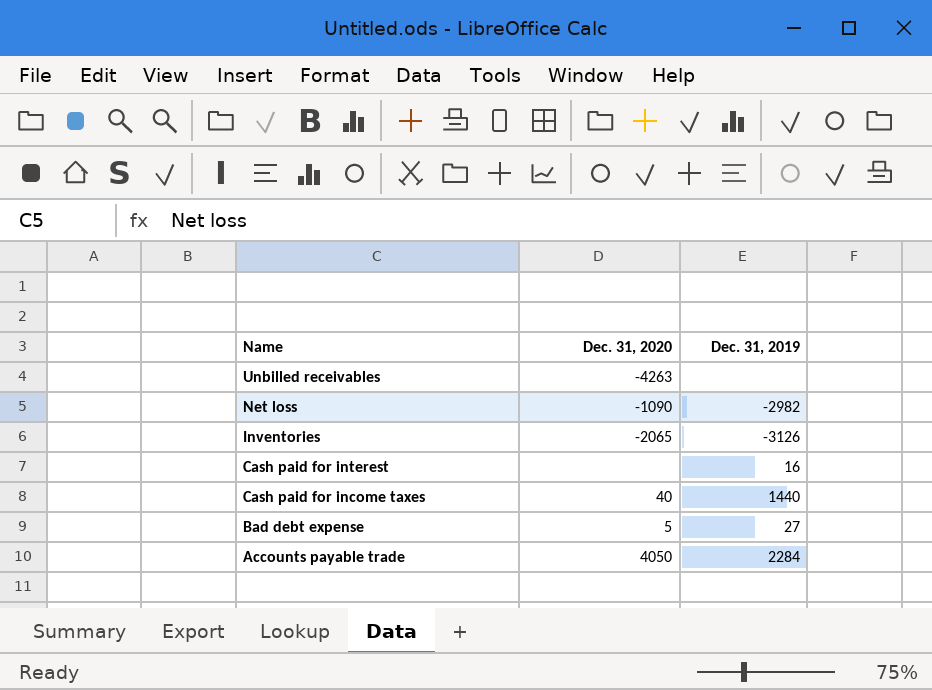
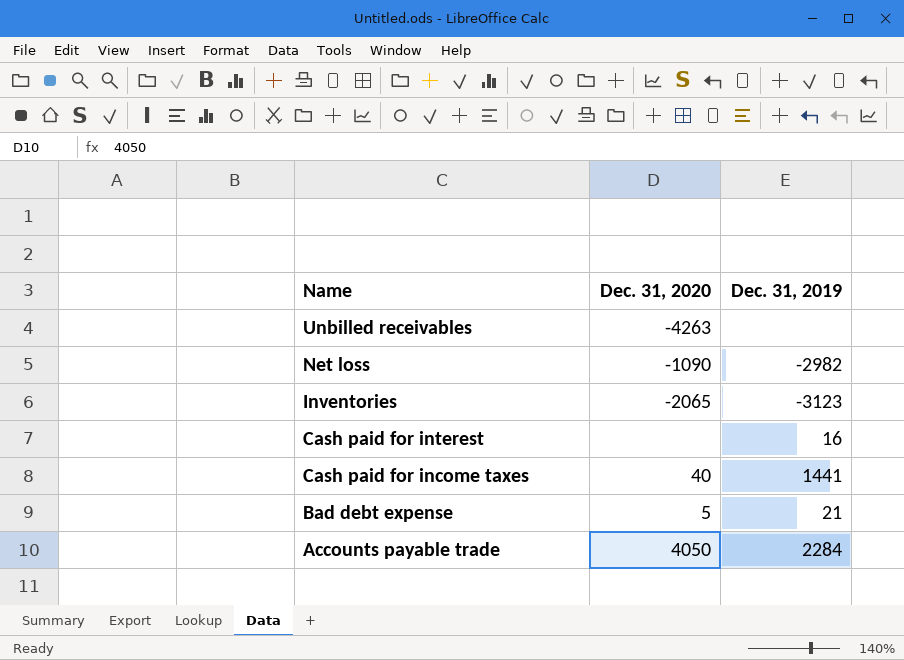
Inventories | Dec. 31, 2019: -3126 -> -3123
Cash paid for income taxes | Dec. 31, 2019: 1440 -> 1441
Bad debt expense | Dec. 31, 2019: 27 -> 21

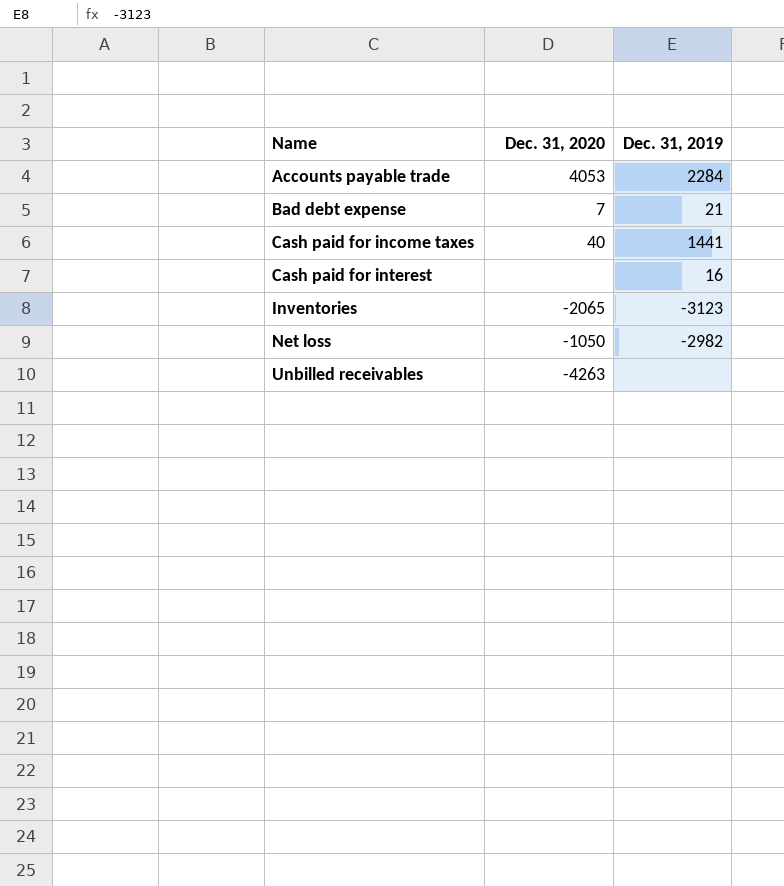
row order: Name descending -> Name ascending
Accounts payable trade | Dec. 31, 2020: 4050 -> 4053
Bad debt expense | Dec. 31, 2020: 5 -> 7
Net loss | Dec. 31, 2020: -1090 -> -1050

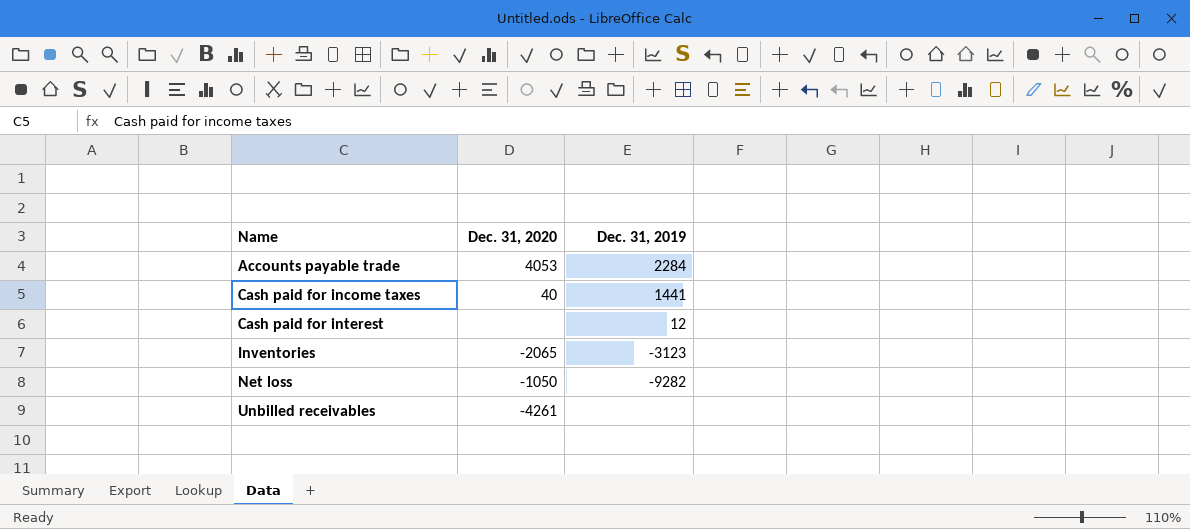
row Bad debt expense: 7 | 21 -> none
Cash paid for interest | Dec. 31, 2019: 16 -> 12
Net loss | Dec. 31, 2019: -2982 -> -9282
Unbilled receivables | Dec. 31, 2020: -4263 -> -4261

